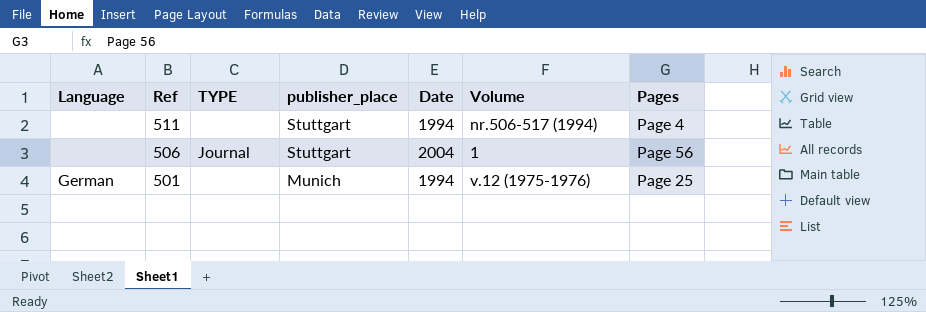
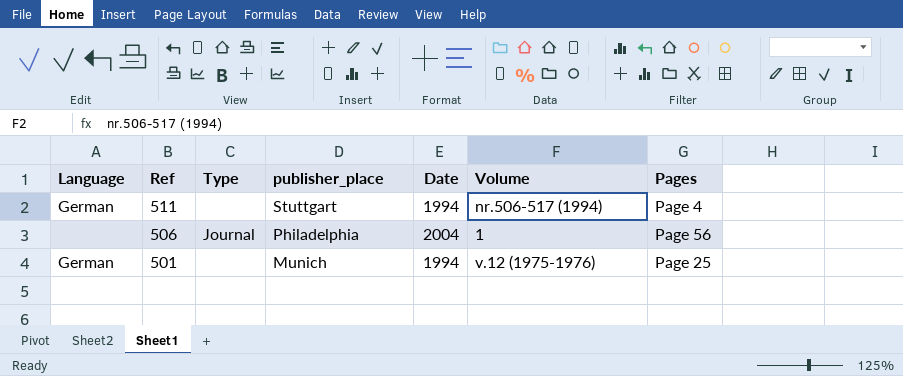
column name: TYPE -> Type
511 | Language: none -> German
506 | publisher_place: Stuttgart -> Philadelphia

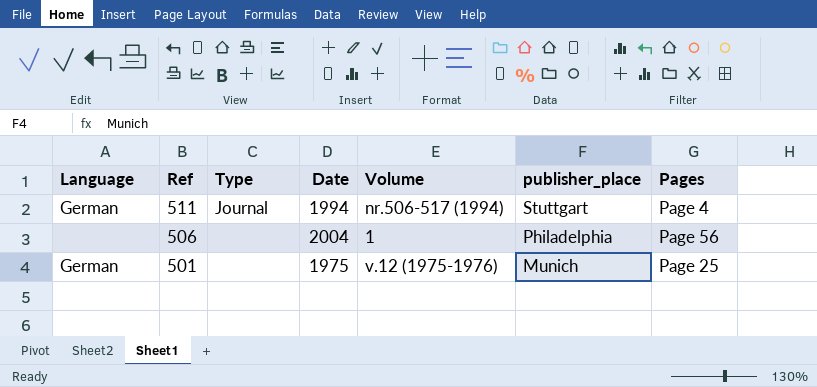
column publisher_place | position: 4 -> 6
511 | Type: none -> Journal
506 | Type: Journal -> none
501 | Date: 1994 -> 1975

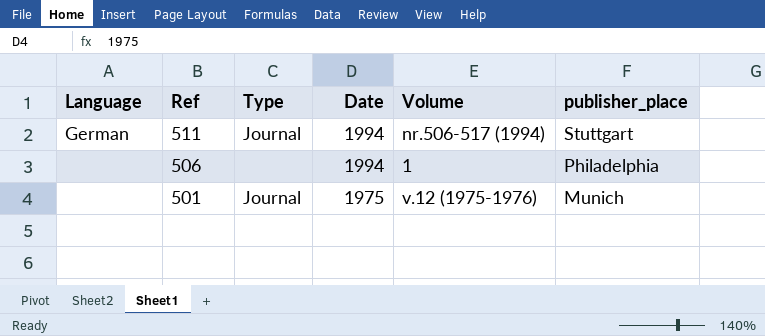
column Pages | position: 7 -> none
506 | Date: 2004 -> 1994
501 | Language: German -> none
501 | Type: none -> Journal

